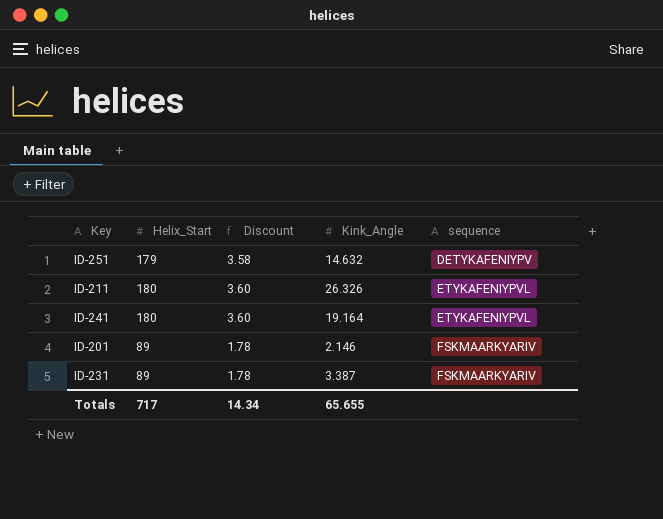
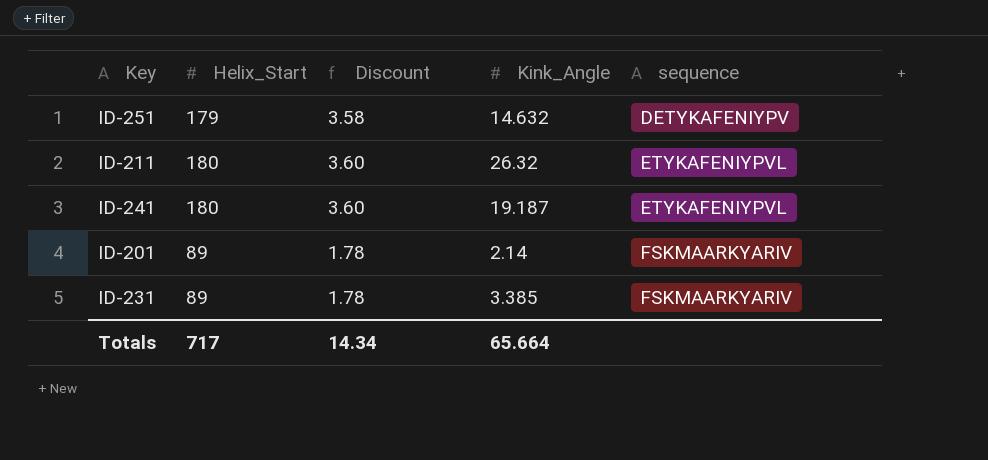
ID-211 | Kink_Angle: 26.326 -> 26.32
ID-241 | Kink_Angle: 19.164 -> 19.187
ID-201 | Kink_Angle: 2.146 -> 2.14
ID-231 | Kink_Angle: 3.387 -> 3.385
Totals | Kink_Angle: 65.655 -> 65.664

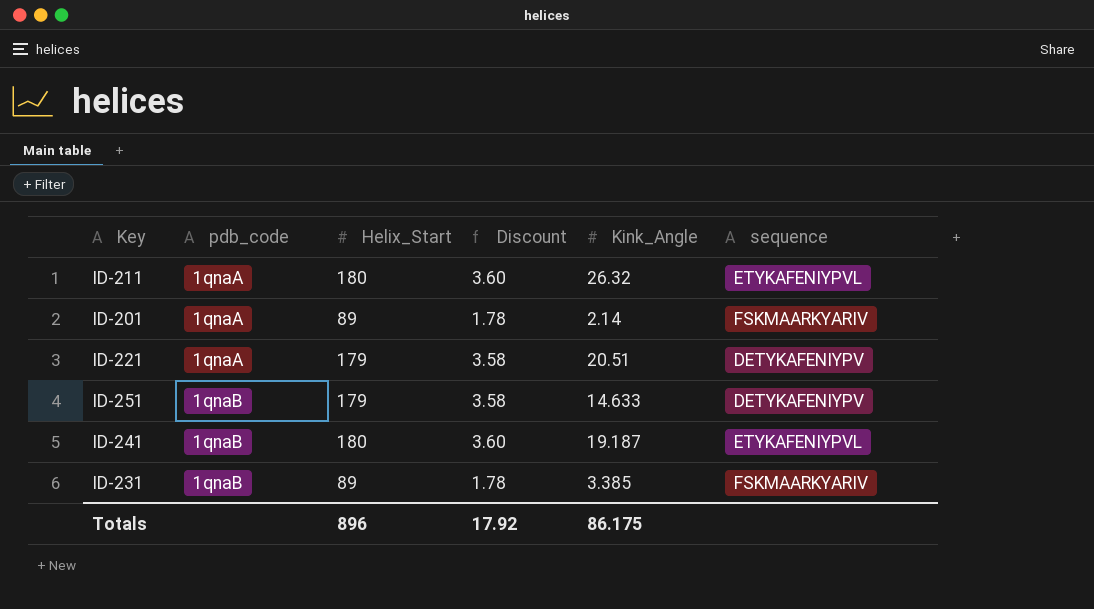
row order: sequence ascending -> pdb_code ascending
column pdb_code | position: none -> 2
row ID-221: none -> 1qnaA | 179 | 3.58 | 20.51 | DETYKAFENIYPV
ID-251 | Kink_Angle: 14.632 -> 14.633
Totals | Helix_Start: 717 -> 896
Totals | Discount: 14.34 -> 17.92
Totals | Kink_Angle: 65.664 -> 86.175

